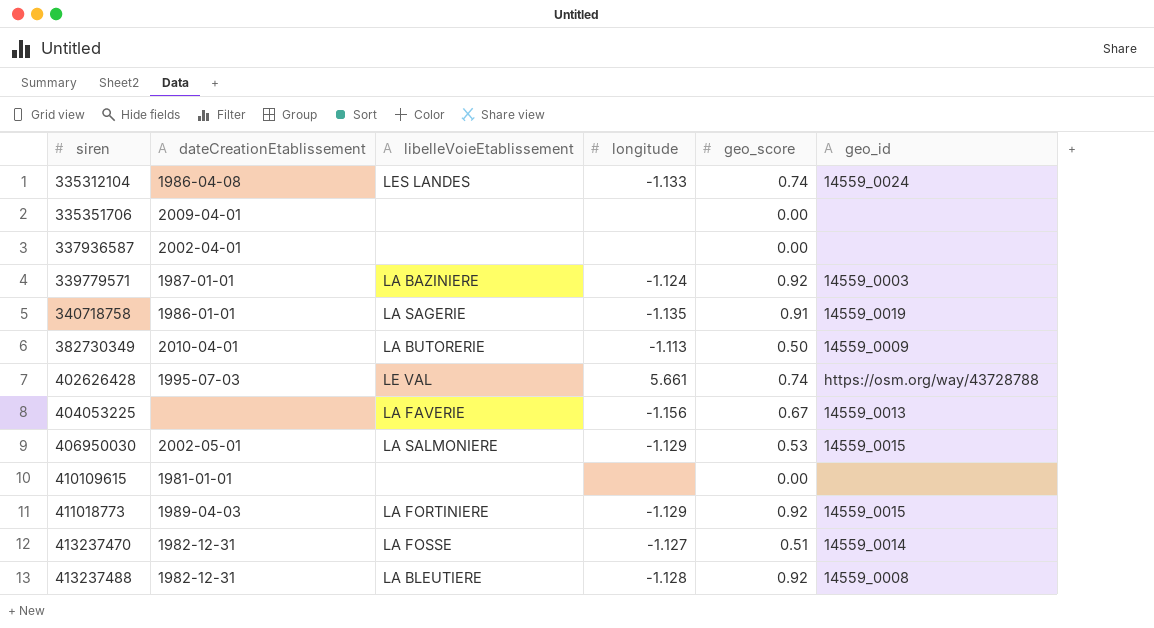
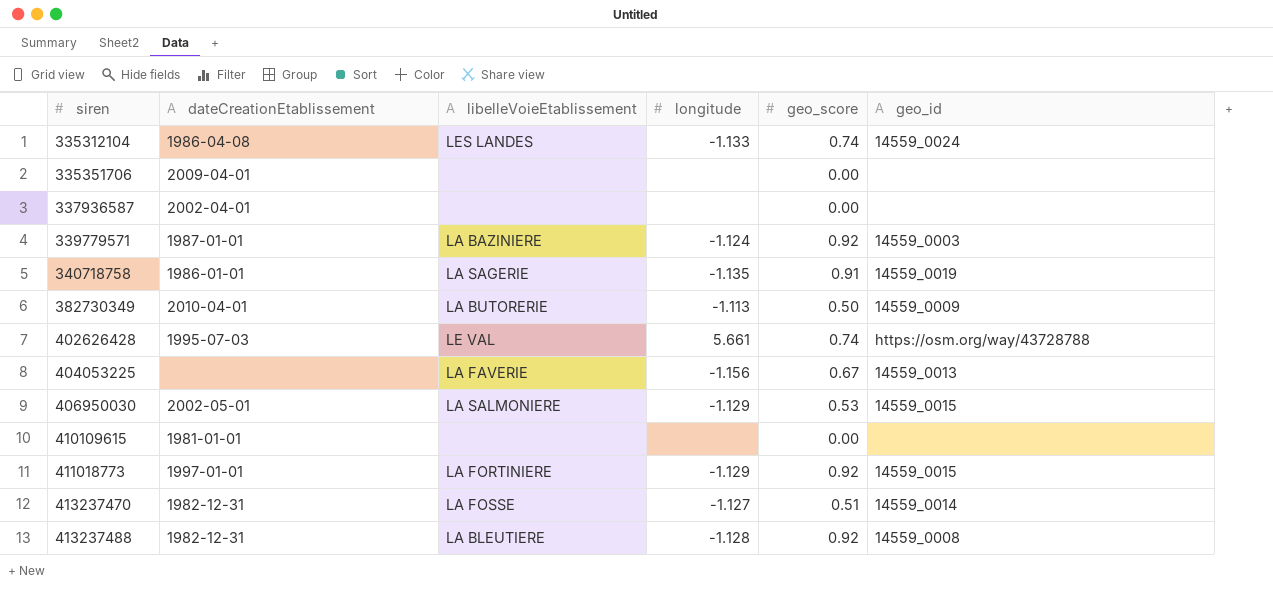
411018773 | dateCreationEtablissement: 1989-04-03 -> 1997-01-01

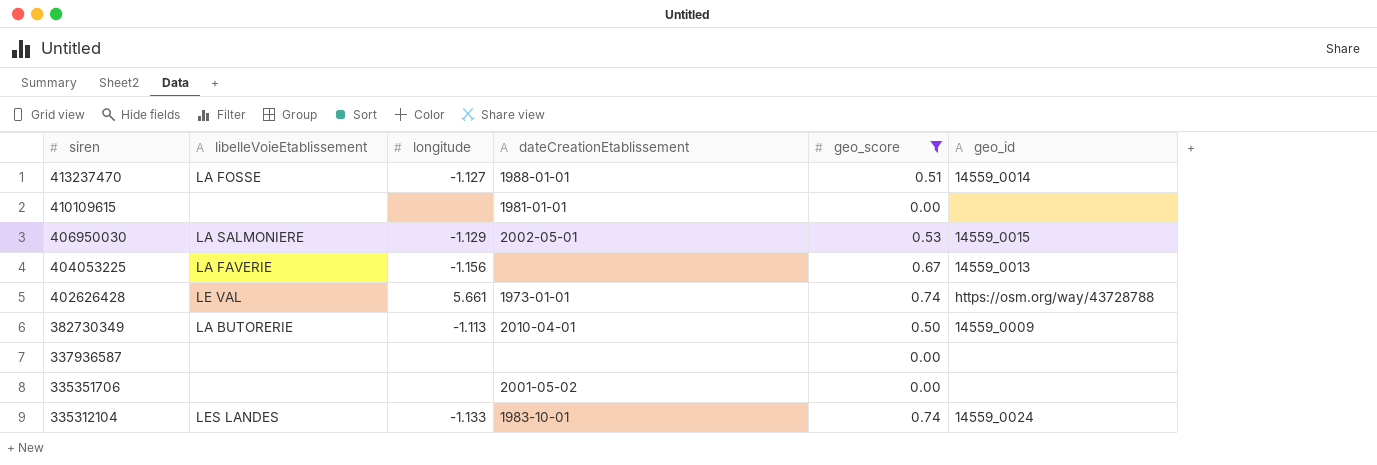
filter: none -> geo_score <= 0.74
row order: siren ascending -> siren descending
column dateCreationEtablissement | position: 2 -> 4
413237470 | dateCreationEtablissement: 1982-12-31 -> 1988-01-01
402626428 | dateCreationEtablissement: 1995-07-03 -> 1973-01-01
337936587 | dateCreationEtablissement: 2002-04-01 -> none
335351706 | dateCreationEtablissement: 2009-04-01 -> 2001-05-02
335312104 | dateCreationEtablissement: 1986-04-08 -> 1983-10-01

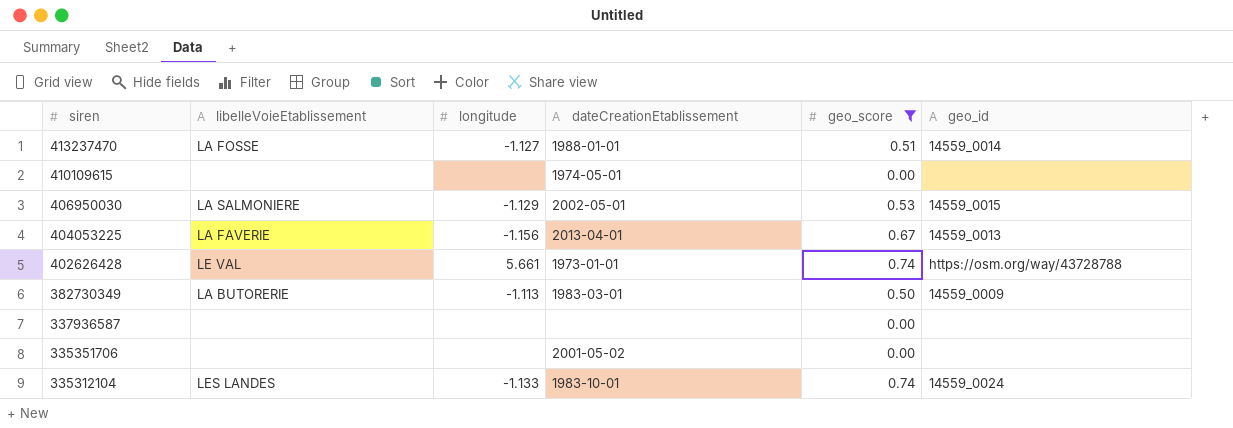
410109615 | dateCreationEtablissement: 1981-01-01 -> 1974-05-01
404053225 | dateCreationEtablissement: none -> 2013-04-01
382730349 | dateCreationEtablissement: 2010-04-01 -> 1983-03-01

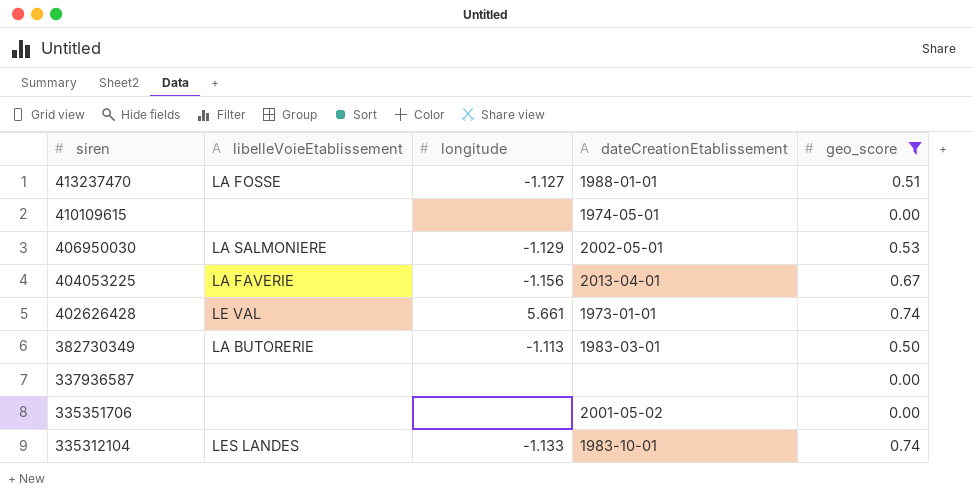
column geo_id | position: 6 -> none

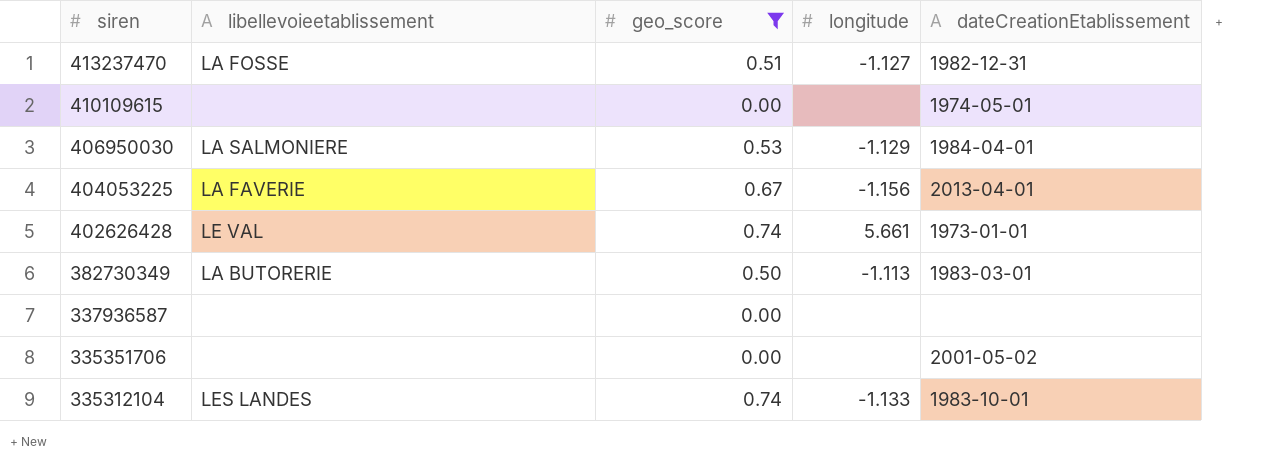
column name: libelleVoieEtablissement -> libellevoieetablissement
column geo_score | position: 5 -> 3
413237470 | dateCreationEtablissement: 1988-01-01 -> 1982-12-31
406950030 | dateCreationEtablissement: 2002-05-01 -> 1984-04-01

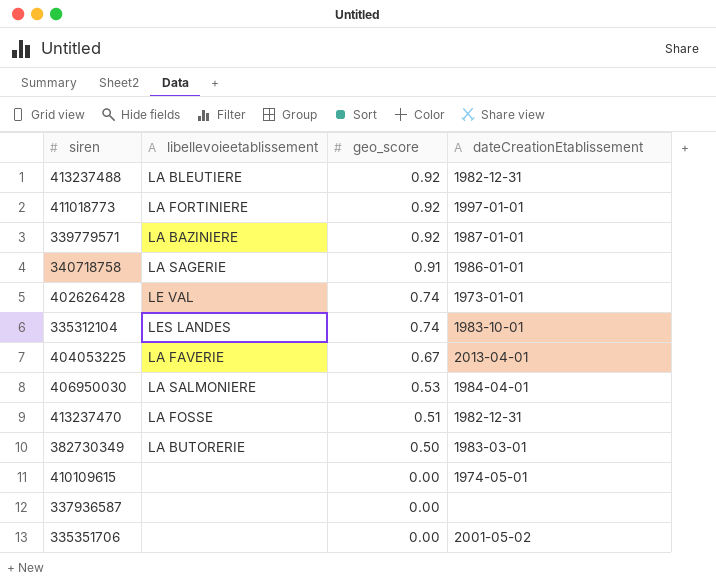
filter: geo_score <= 0.74 -> none
row order: siren descending -> geo_score descending
column longitude | position: 4 -> none

